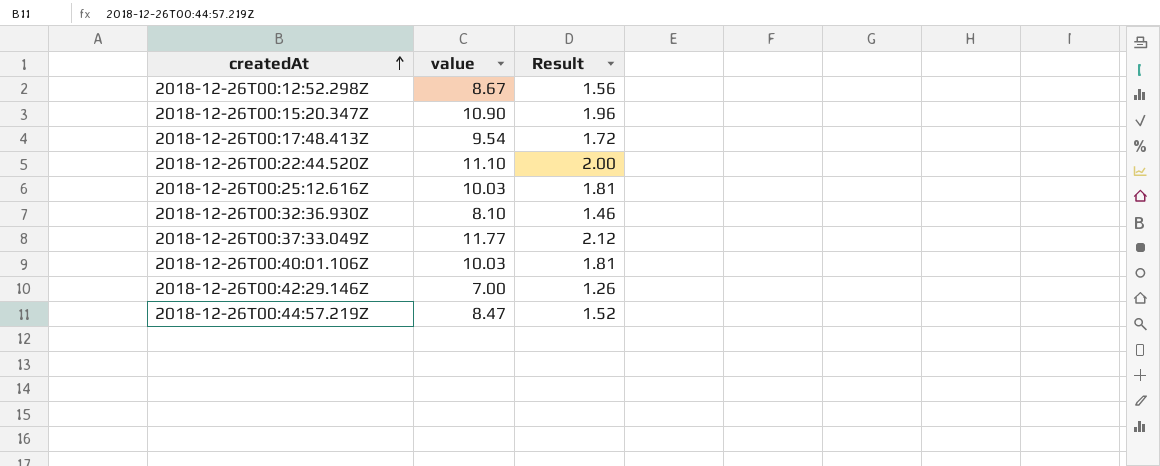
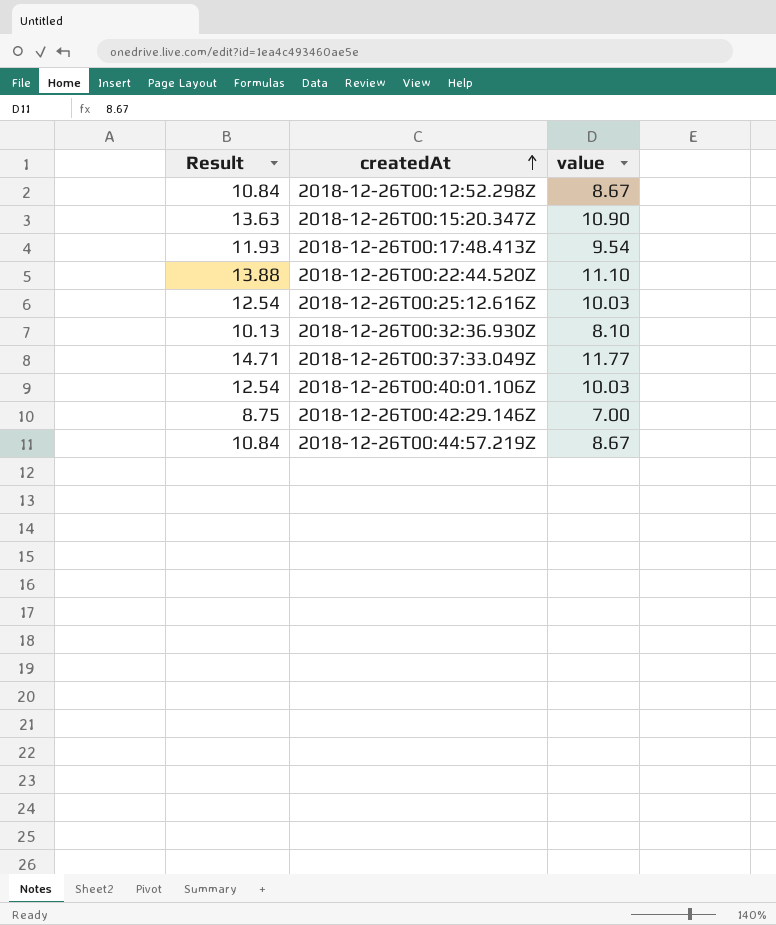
column Result | formula: [value] * 0.18 -> [value] * 1.25
column Result | position: 3 -> 1
2018-12-26T00:44:57.219Z | value: 8.47 -> 8.67

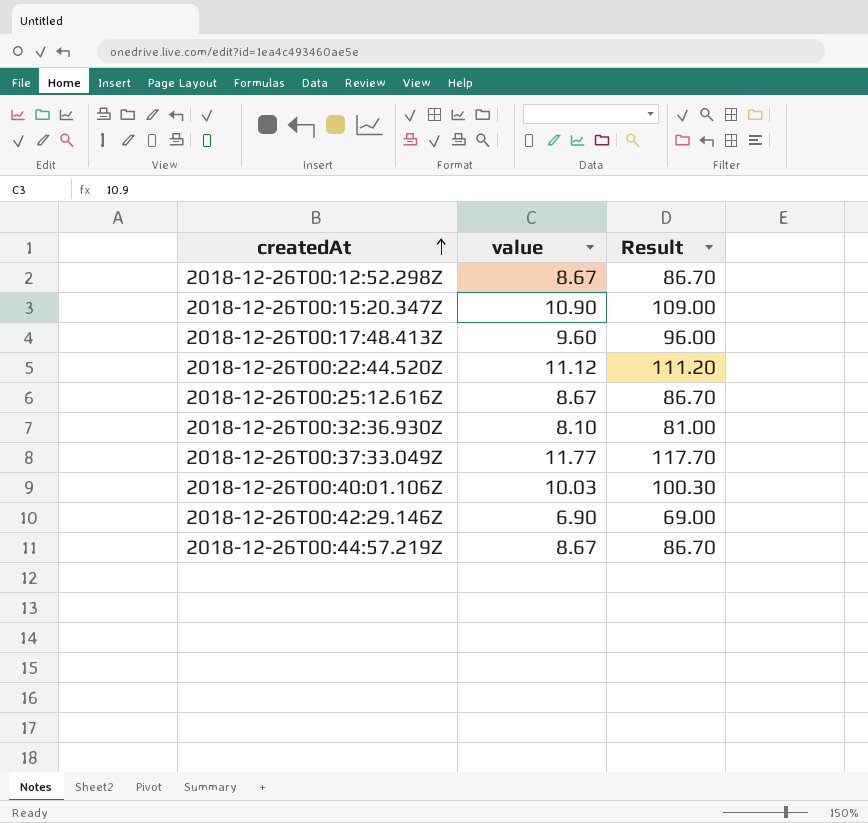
column Result | formula: [value] * 1.25 -> [value] * 10
column Result | position: 1 -> 3
2018-12-26T00:17:48.413Z | value: 9.54 -> 9.60
2018-12-26T00:22:44.520Z | value: 11.10 -> 11.12
2018-12-26T00:25:12.616Z | value: 10.03 -> 8.67
2018-12-26T00:42:29.146Z | value: 7.00 -> 6.90

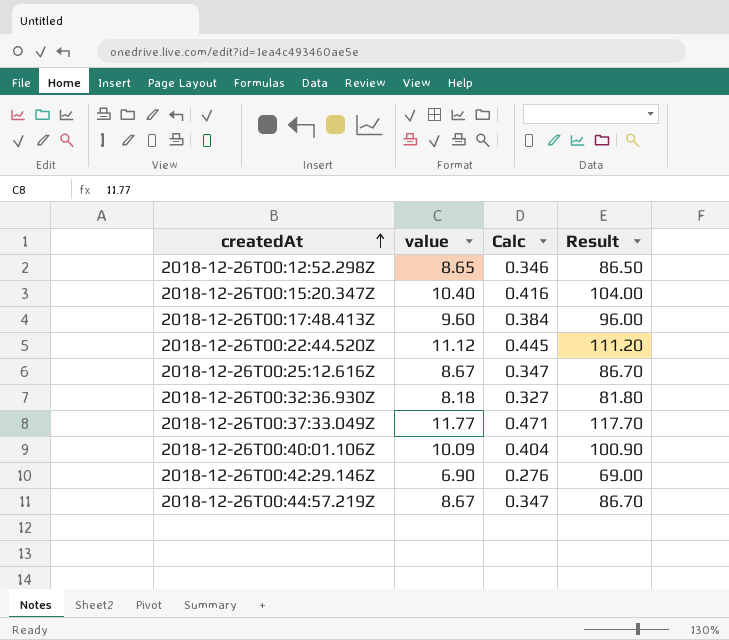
column Calc | formula: none -> [value] * 0.04
2018-12-26T00:12:52.298Z | value: 8.67 -> 8.65
2018-12-26T00:12:52.298Z | Result: 86.70 -> 86.50
2018-12-26T00:15:20.347Z | value: 10.90 -> 10.40
2018-12-26T00:15:20.347Z | Result: 109.00 -> 104.00
2018-12-26T00:32:36.930Z | value: 8.10 -> 8.18
2018-12-26T00:32:36.930Z | Result: 81.00 -> 81.80
2018-12-26T00:40:01.106Z | value: 10.03 -> 10.09
2018-12-26T00:40:01.106Z | Result: 100.30 -> 100.90

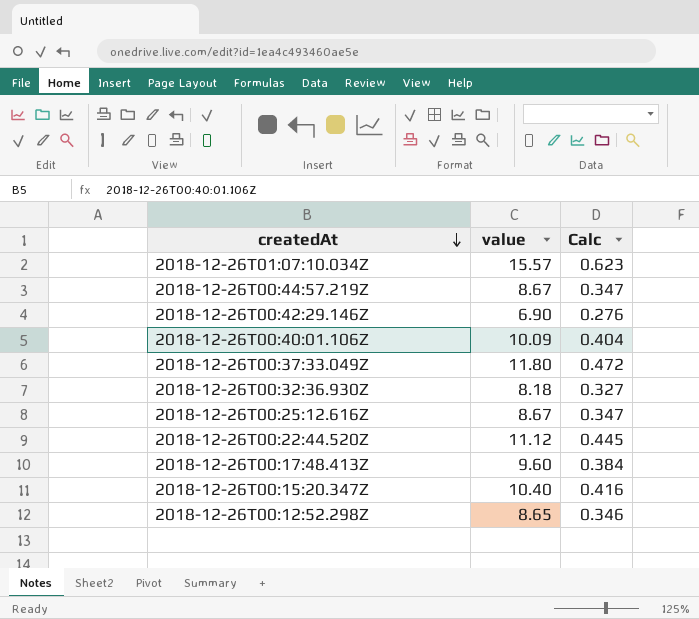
row order: createdAt ascending -> createdAt descending
column Result | formula: [value] * 10 -> none
row 2018-12-26T01:07:10.034Z: none -> 15.57 | 0.623
2018-12-26T00:37:33.049Z | value: 11.77 -> 11.80
2018-12-26T00:37:33.049Z | Calc: 0.471 -> 0.472

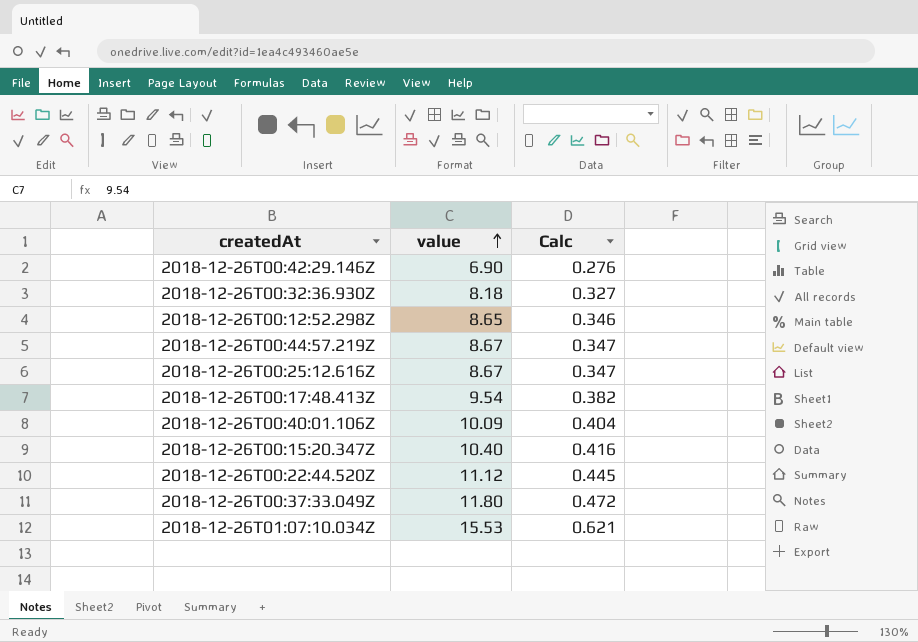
row order: createdAt descending -> value ascending
2018-12-26T00:17:48.413Z | value: 9.60 -> 9.54
2018-12-26T00:17:48.413Z | Calc: 0.384 -> 0.382
2018-12-26T01:07:10.034Z | value: 15.57 -> 15.53
2018-12-26T01:07:10.034Z | Calc: 0.623 -> 0.621

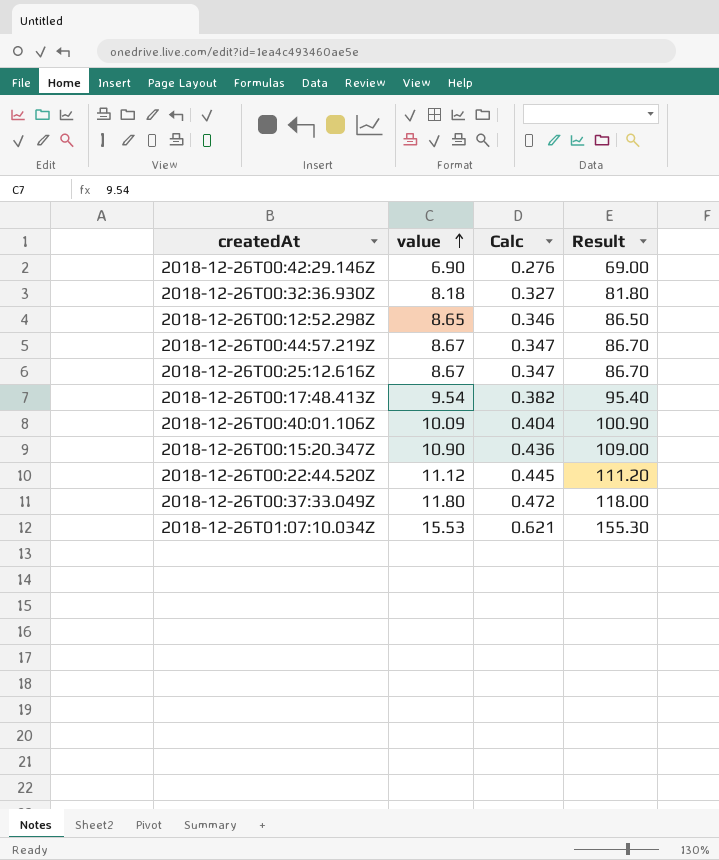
column Result | formula: none -> [value] * 10
2018-12-26T00:15:20.347Z | value: 10.40 -> 10.90
2018-12-26T00:15:20.347Z | Calc: 0.416 -> 0.436

